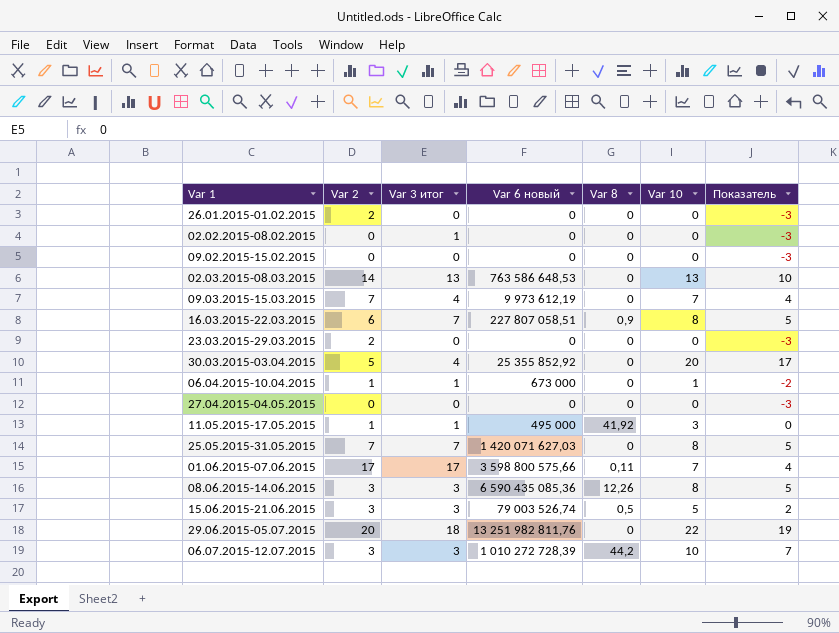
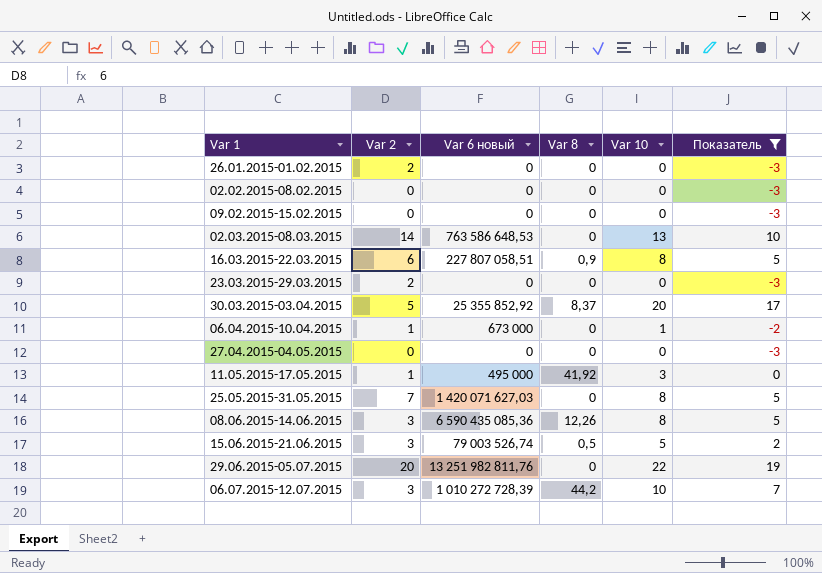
filter: none -> Показатель != 4
column Var 3 итог | position: 3 -> none
30.03.2015-03.04.2015 | Var 8: 0 -> 8,37

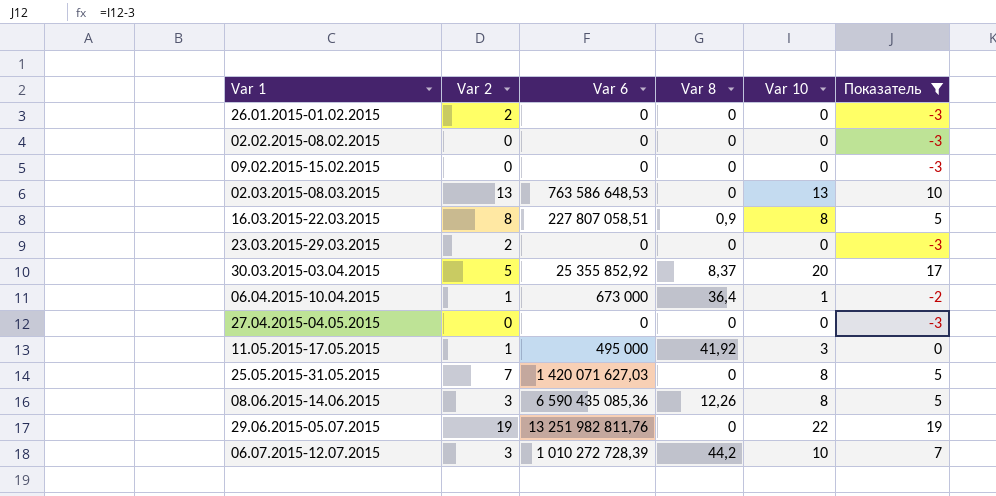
column name: Var 6 новый -> Var 6
row 15.06.2015-21.06.2015: 3 | 79 003 526,74 | 0,5 | 5 | 2 -> none
02.03.2015-08.03.2015 | Var 2: 14 -> 13
16.03.2015-22.03.2015 | Var 2: 6 -> 8
06.04.2015-10.04.2015 | Var 8: 0 -> 36,4
29.06.2015-05.07.2015 | Var 2: 20 -> 19

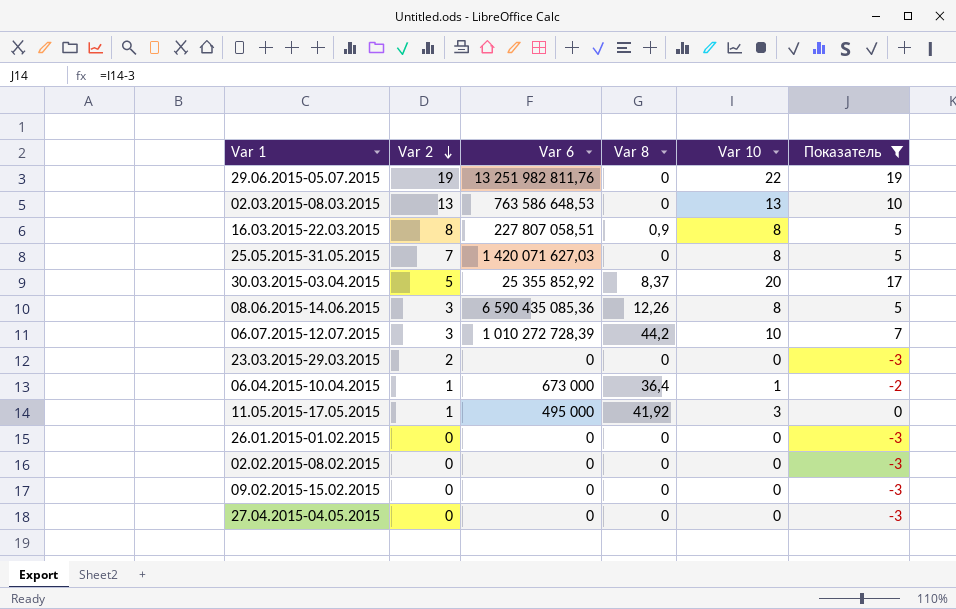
row order: none -> Var 2 descending
26.01.2015-01.02.2015 | Var 2: 2 -> 0

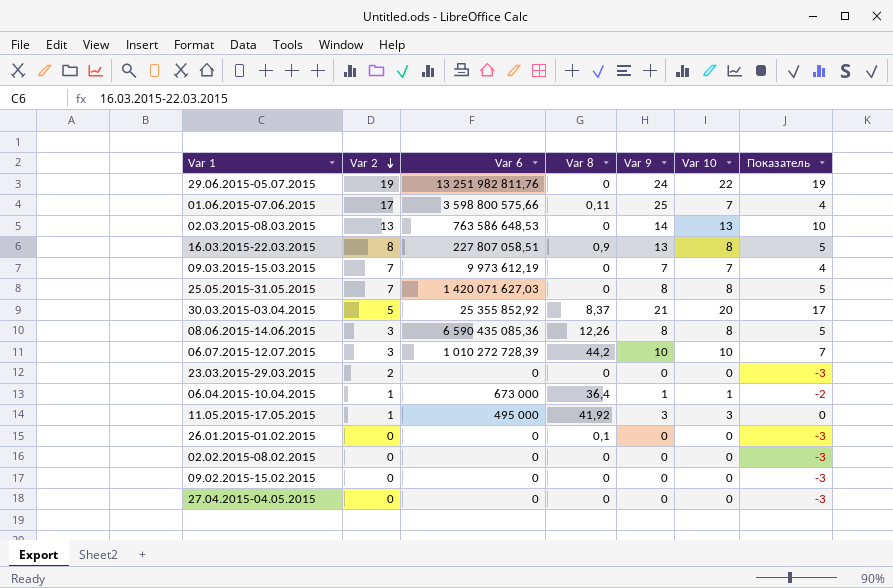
filter: Показатель != 4 -> none
column Var 9 | position: none -> 5
26.01.2015-01.02.2015 | Var 8: 0 -> 0,1

